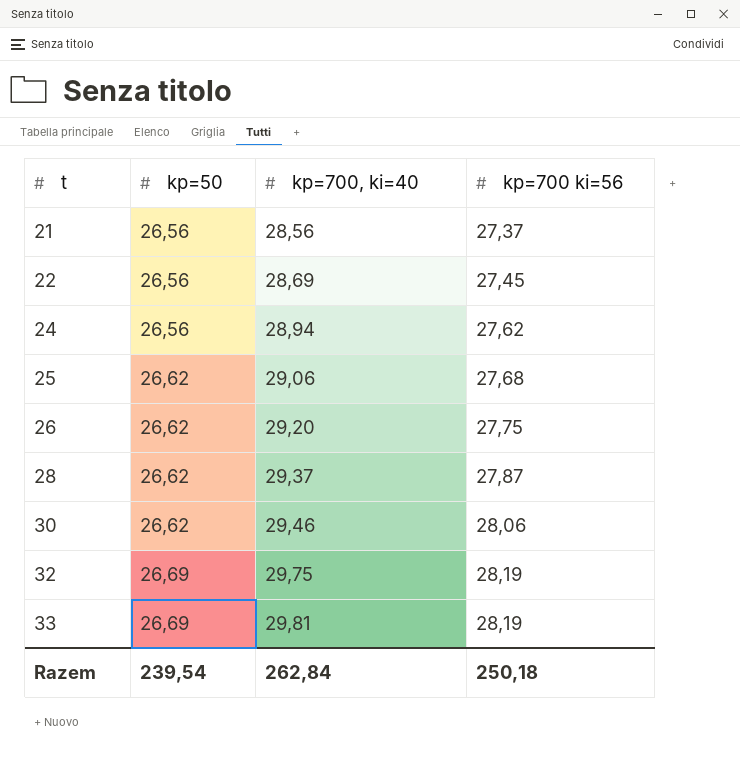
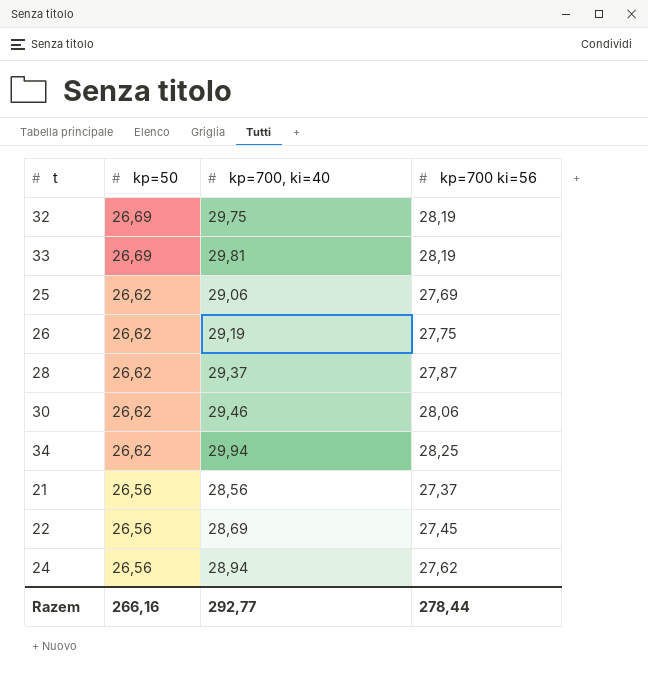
row order: t ascending -> kp=50 descending
25 | kp=700 ki=56: 27,68 -> 27,69
26 | kp=700, ki=40: 29,20 -> 29,19
row 34: none -> 26,62 | 29,94 | 28,25
Razem | kp=50: 239,54 -> 266,16
Razem | kp=700, ki=40: 262,84 -> 292,77
Razem | kp=700 ki=56: 250,18 -> 278,44

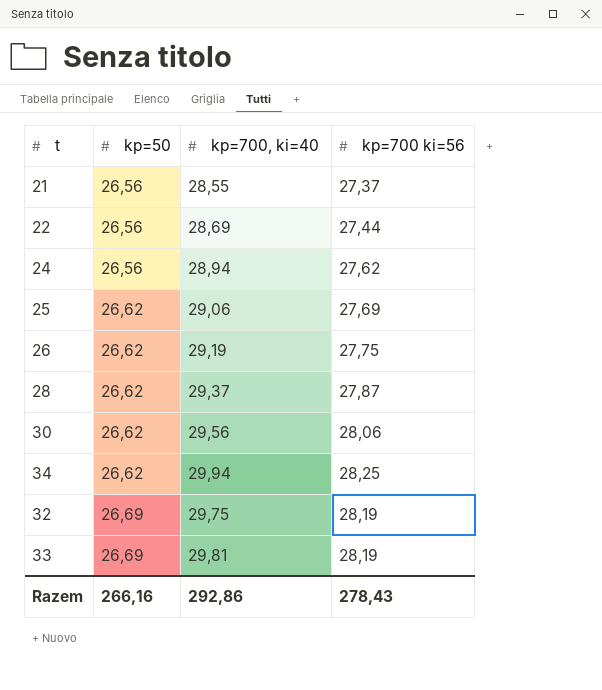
row order: kp=50 descending -> kp=50 ascending
21 | kp=700, ki=40: 28,56 -> 28,55
22 | kp=700 ki=56: 27,45 -> 27,44
30 | kp=700, ki=40: 29,46 -> 29,56
Razem | kp=700, ki=40: 292,77 -> 292,86
Razem | kp=700 ki=56: 278,44 -> 278,43

